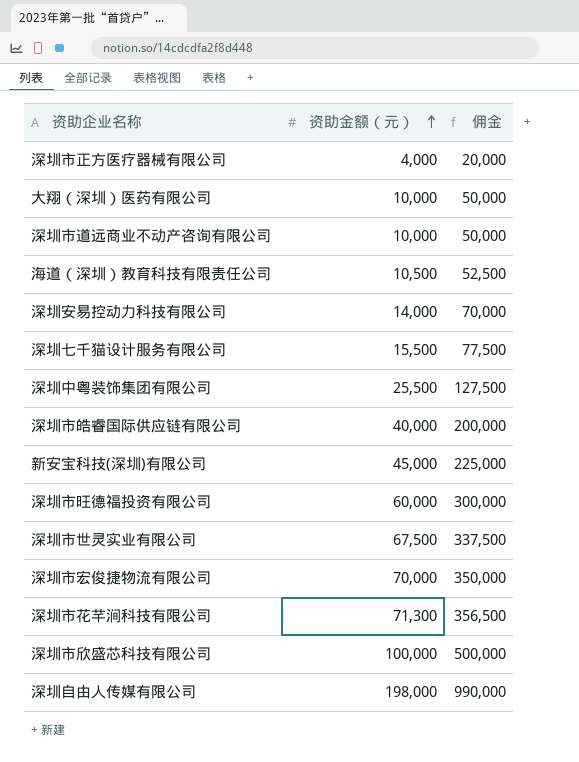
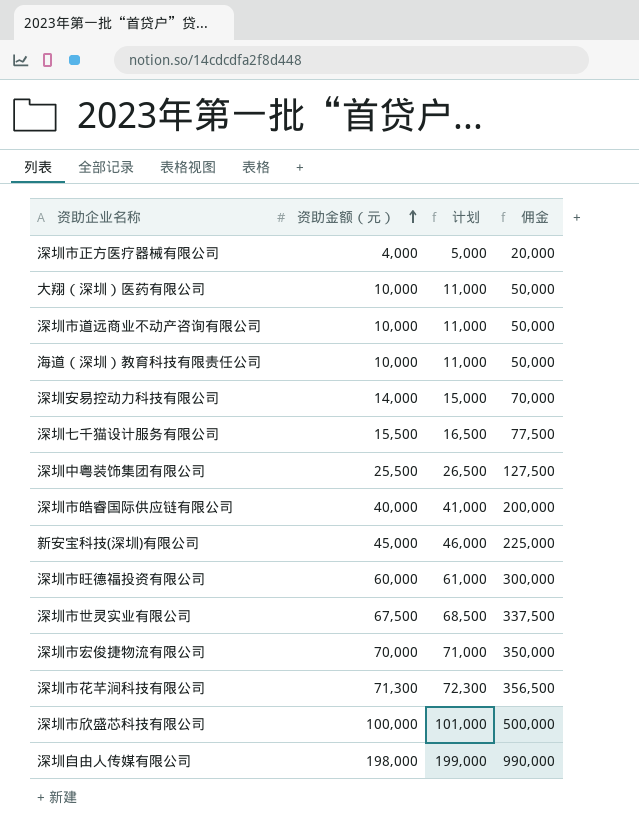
column 计划 | formula: none -> [资助金额（元）] + 1000
海道（深圳）教育科技有限责任公司 | 资助金额（元）: 10,500 -> 10,000
海道（深圳）教育科技有限责任公司 | 佣金: 52,500 -> 50,000

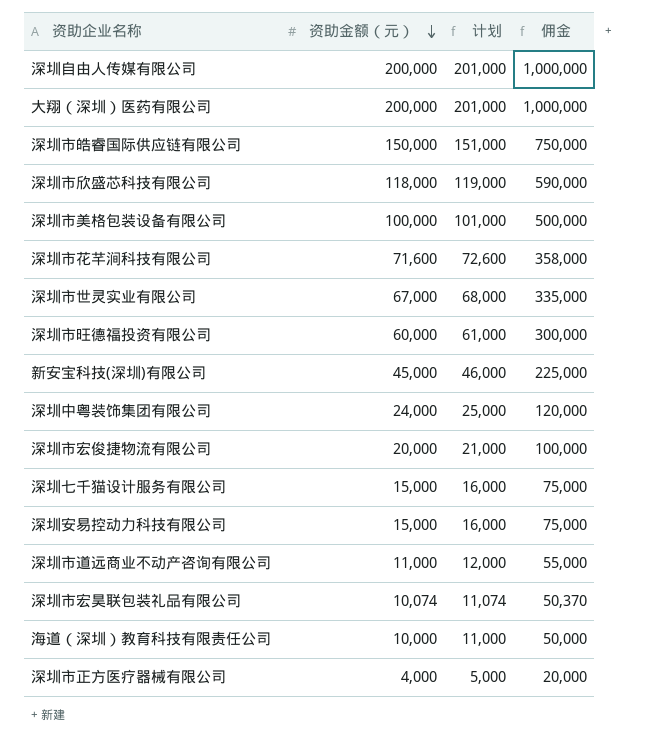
row order: 资助金额（元） ascending -> 资助金额（元） descending
深圳自由人传媒有限公司 | 资助金额（元）: 198,000 -> 200,000
深圳自由人传媒有限公司 | 计划: 199,000 -> 201,000
深圳自由人传媒有限公司 | 佣金: 990,000 -> 1,000,000
大翔（深圳）医药有限公司 | 资助金额（元）: 10,000 -> 200,000
大翔（深圳）医药有限公司 | 计划: 11,000 -> 201,000
大翔（深圳）医药有限公司 | 佣金: 50,000 -> 1,000,000
深圳市皓睿国际供应链有限公司 | 资助金额（元）: 40,000 -> 150,000
深圳市皓睿国际供应链有限公司 | 计划: 41,000 -> 151,000
深圳市皓睿国际供应链有限公司 | 佣金: 200,000 -> 750,000
深圳市欣盛芯科技有限公司 | 资助金额（元）: 100,000 -> 118,000
深圳市欣盛芯科技有限公司 | 计划: 101,000 -> 119,000
深圳市欣盛芯科技有限公司 | 佣金: 500,000 -> 590,000
row 深圳市美格包装设备有限公司: none -> 100,000 | 101,000 | 500,000
深圳市花芊涧科技有限公司 | 资助金额（元）: 71,300 -> 71,600
深圳市花芊涧科技有限公司 | 计划: 72,300 -> 72,600
深圳市花芊涧科技有限公司 | 佣金: 356,500 -> 358,000
深圳市世灵实业有限公司 | 资助金额（元）: 67,500 -> 67,000
深圳市世灵实业有限公司 | 计划: 68,500 -> 68,000
深圳市世灵实业有限公司 | 佣金: 337,500 -> 335,000
深圳中粤装饰集团有限公司 | 资助金额（元）: 25,500 -> 24,000
深圳中粤装饰集团有限公司 | 计划: 26,500 -> 25,000
深圳中粤装饰集团有限公司 | 佣金: 127,500 -> 120,000
深圳市宏俊捷物流有限公司 | 资助金额（元）: 70,000 -> 20,000
深圳市宏俊捷物流有限公司 | 计划: 71,000 -> 21,000
深圳市宏俊捷物流有限公司 | 佣金: 350,000 -> 100,000
深圳七千猫设计服务有限公司 | 资助金额（元）: 15,500 -> 15,000
深圳七千猫设计服务有限公司 | 计划: 16,500 -> 16,000
深圳七千猫设计服务有限公司 | 佣金: 77,500 -> 75,000
深圳安易控动力科技有限公司 | 资助金额（元）: 14,000 -> 15,000
深圳安易控动力科技有限公司 | 计划: 15,000 -> 16,000
深圳安易控动力科技有限公司 | 佣金: 70,000 -> 75,000
深圳市道远商业不动产咨询有限公司 | 资助金额（元）: 10,000 -> 11,000
深圳市道远商业不动产咨询有限公司 | 计划: 11,000 -> 12,000
深圳市道远商业不动产咨询有限公司 | 佣金: 50,000 -> 55,000
row 深圳市宏昊联包装礼品有限公司: none -> 10,074 | 11,074 | 50,370

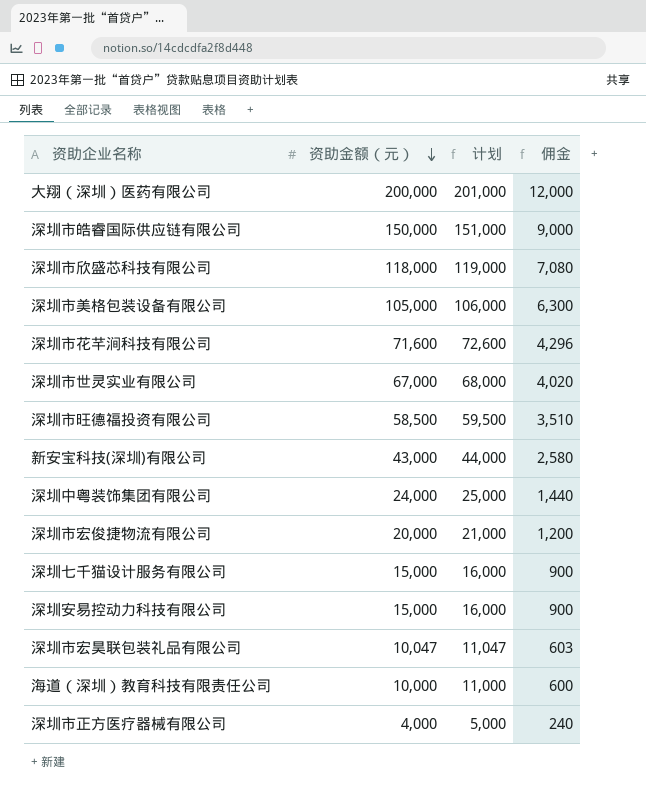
column 佣金 | formula: [资助金额（元）] * 5 -> [资助金额（元）] * 0.06
row 深圳自由人传媒有限公司: 200,000 | 201,000 | 1,000,000 -> none
row 深圳市道远商业不动产咨询有限公司: 11,000 | 12,000 | 55,000 -> none
深圳市美格包装设备有限公司 | 资助金额（元）: 100,000 -> 105,000
深圳市美格包装设备有限公司 | 计划: 101,000 -> 106,000
深圳市旺德福投资有限公司 | 资助金额（元）: 60,000 -> 58,500
深圳市旺德福投资有限公司 | 计划: 61,000 -> 59,500
新安宝科技(深圳)有限公司 | 资助金额（元）: 45,000 -> 43,000
新安宝科技(深圳)有限公司 | 计划: 46,000 -> 44,000
深圳市宏昊联包装礼品有限公司 | 资助金额（元）: 10,074 -> 10,047
深圳市宏昊联包装礼品有限公司 | 计划: 11,074 -> 11,047

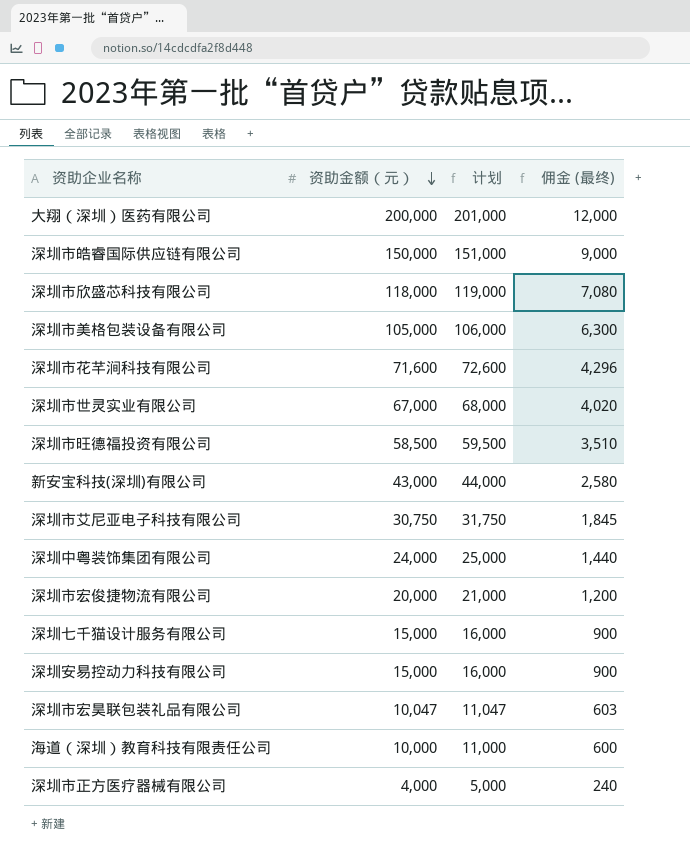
column name: 佣金 -> 佣金 (最终)
row 深圳市艾尼亚电子科技有限公司: none -> 30,750 | 31,750 | 1,845

